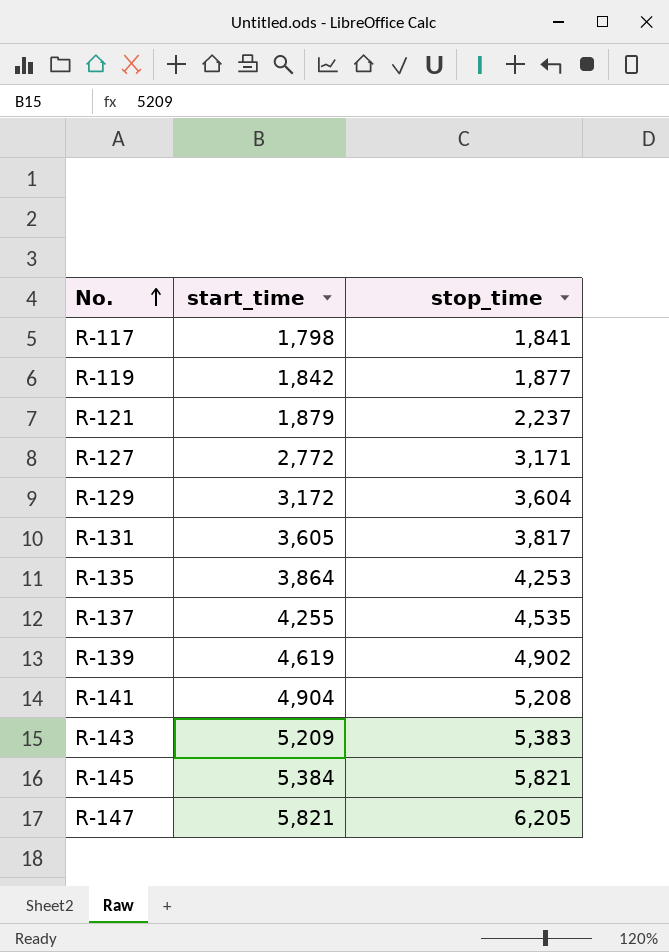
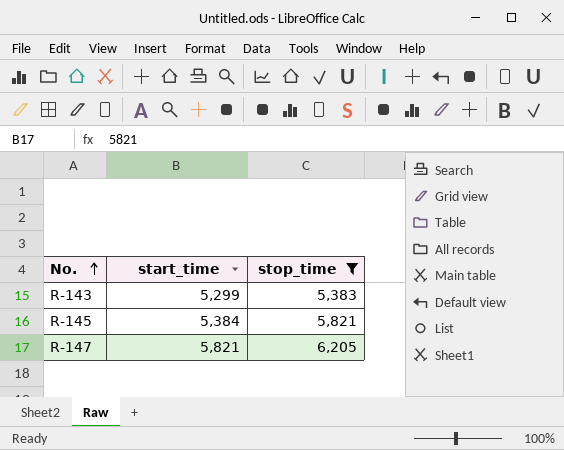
filter: none -> stop_time >= 5,383
R-143 | start_time: 5,209 -> 5,299

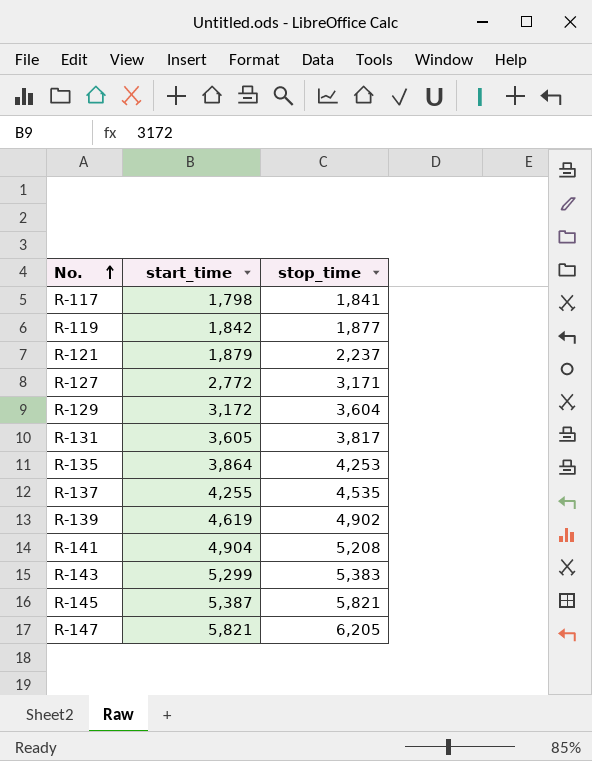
filter: stop_time >= 5,383 -> none
R-145 | start_time: 5,384 -> 5,387

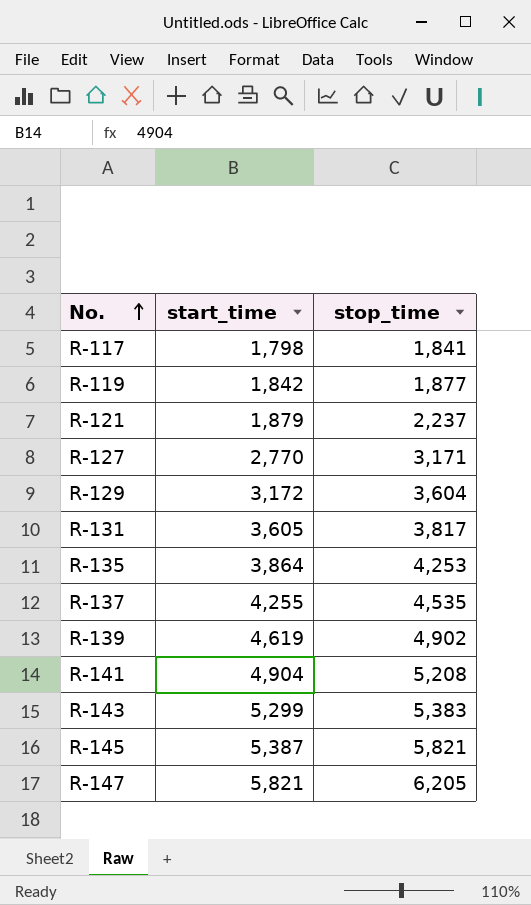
R-127 | start_time: 2,772 -> 2,770

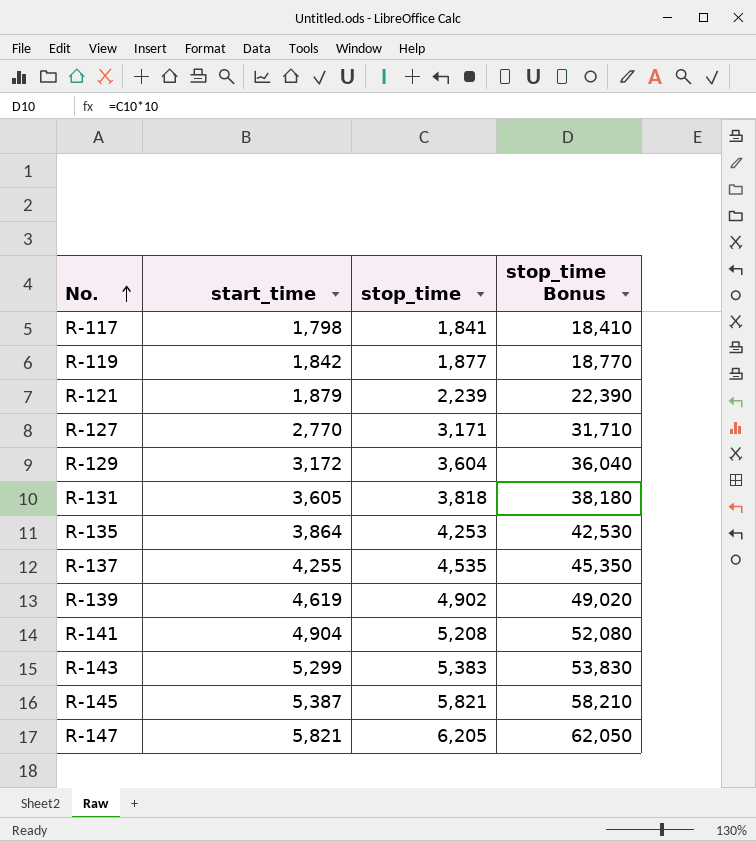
column stop_time Bonus | formula: none -> [stop_time] * 10
R-121 | stop_time: 2,237 -> 2,239
R-131 | stop_time: 3,817 -> 3,818

